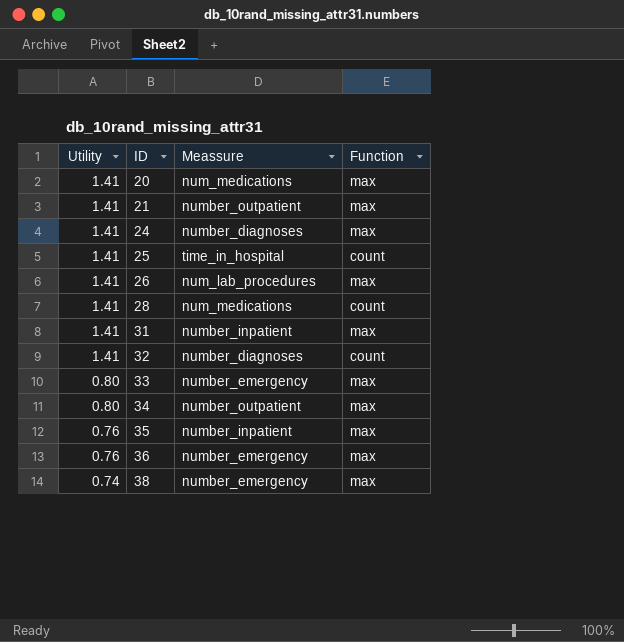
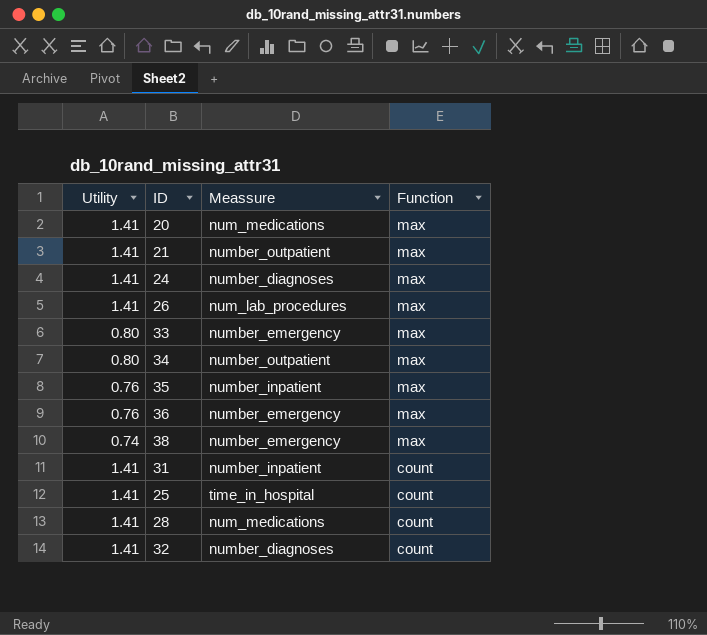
row order: Utility descending -> Function descending
31 | Function: max -> count

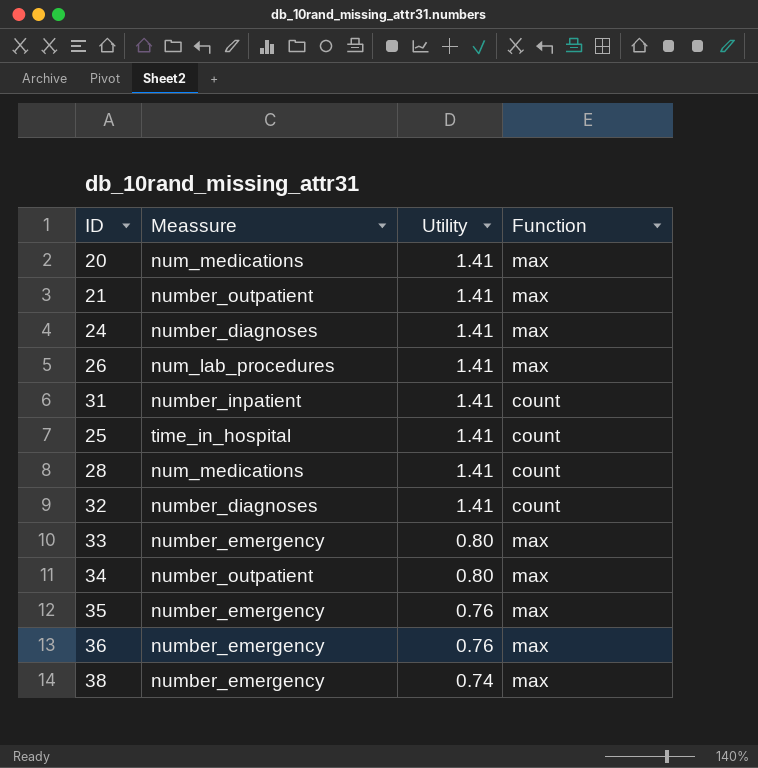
row order: Function descending -> Utility descending
column Utility | position: 1 -> 3
35 | Meassure: number_inpatient -> number_emergency

